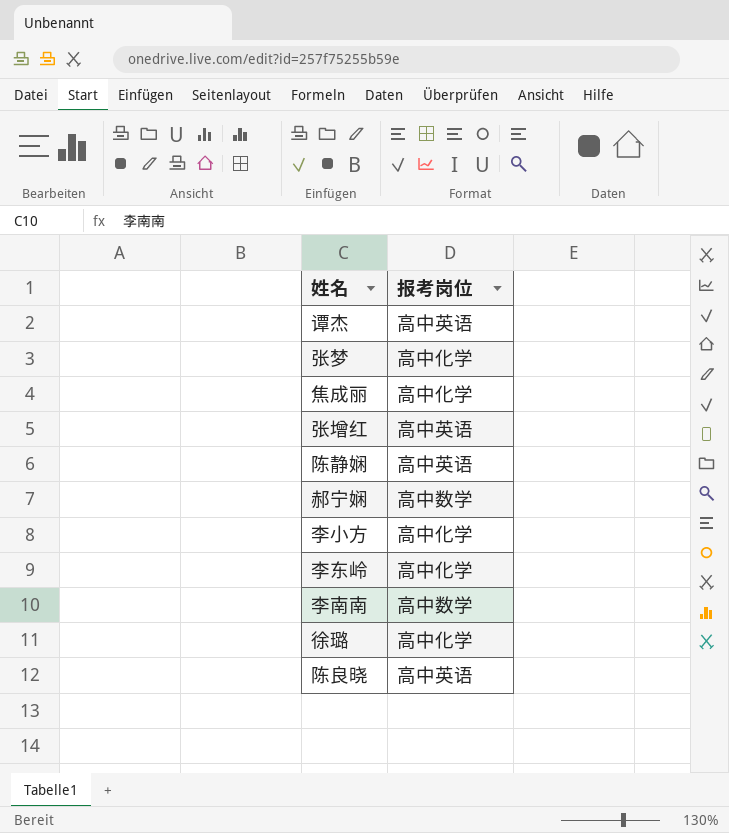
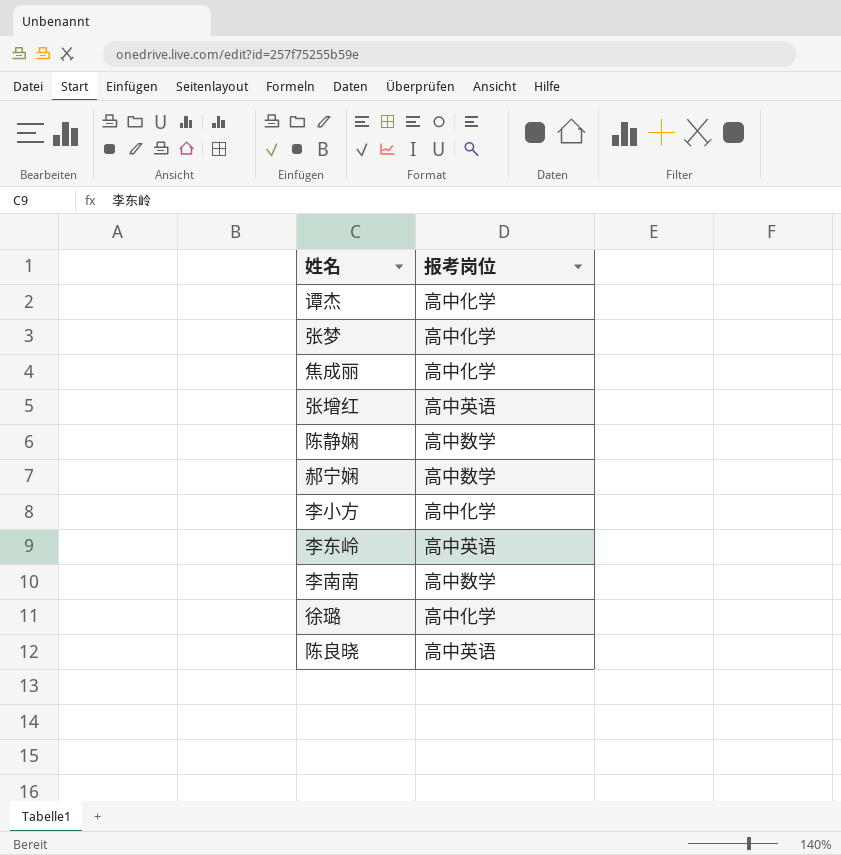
谭杰 | 报考岗位: 高中英语 -> 高中化学
陈静娴 | 报考岗位: 高中英语 -> 高中数学
李东岭 | 报考岗位: 高中化学 -> 高中英语

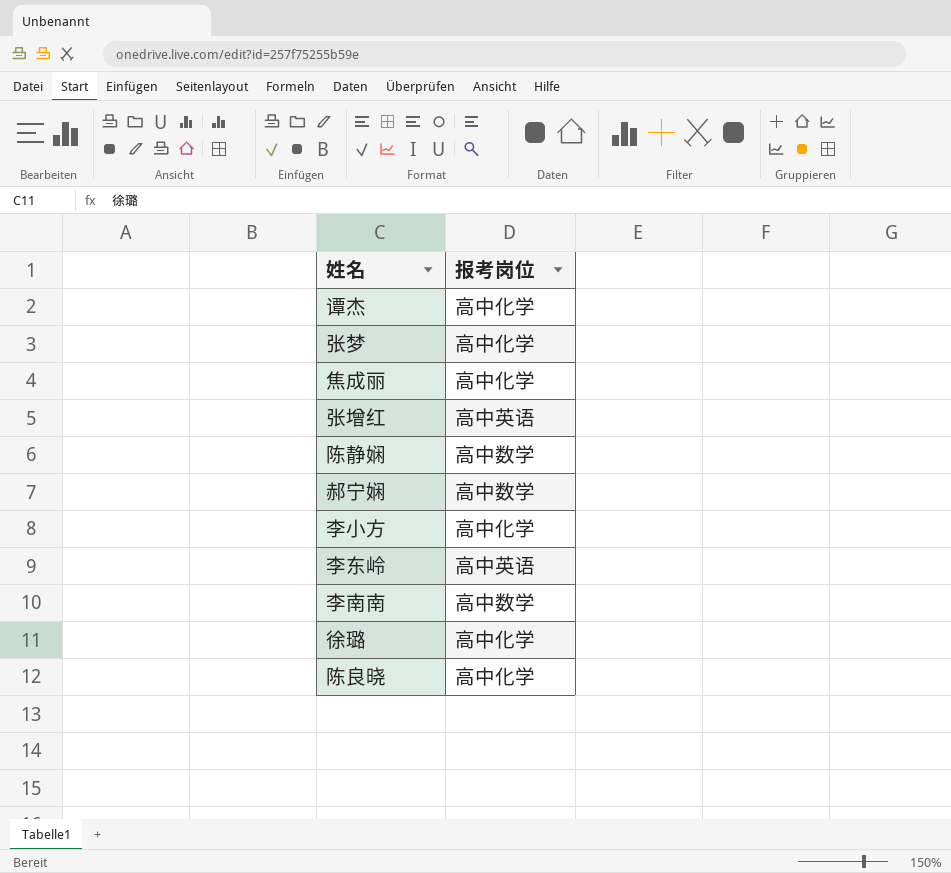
陈良晓 | 报考岗位: 高中英语 -> 高中化学

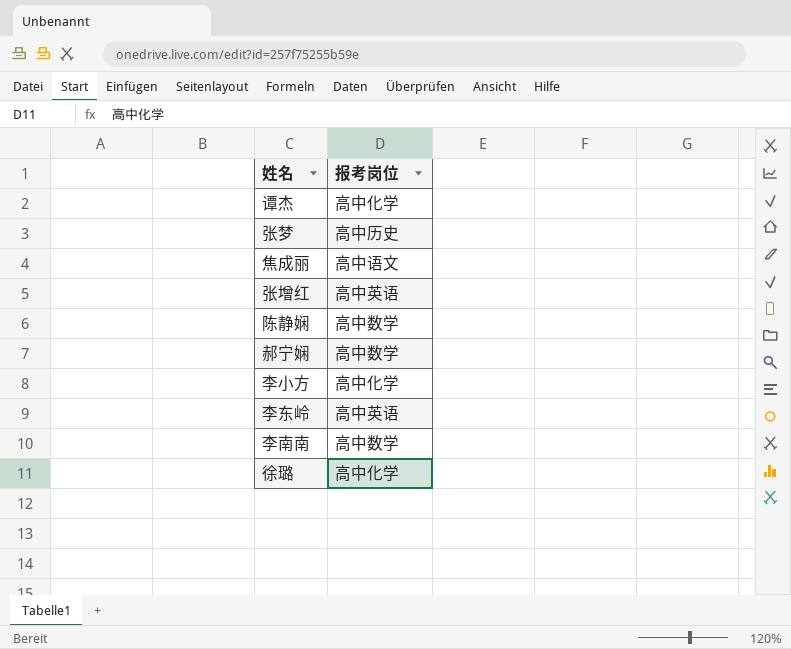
row 陈良晓: 高中化学 -> none
张梦 | 报考岗位: 高中化学 -> 高中历史
焦成丽 | 报考岗位: 高中化学 -> 高中语文

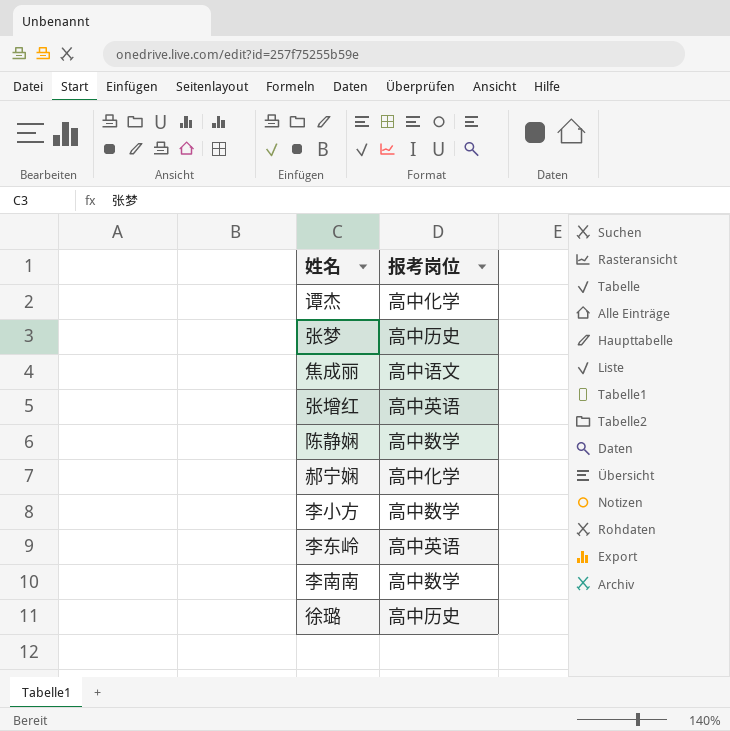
郝宁娴 | 报考岗位: 高中数学 -> 高中化学
李小方 | 报考岗位: 高中化学 -> 高中数学
徐璐 | 报考岗位: 高中化学 -> 高中历史

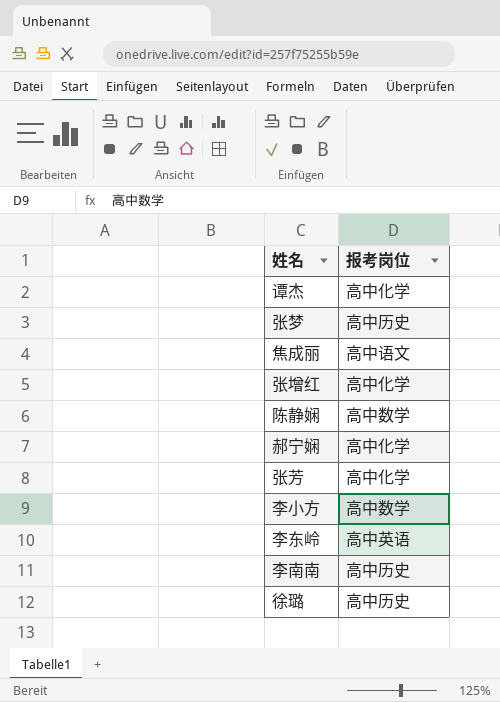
张增红 | 报考岗位: 高中英语 -> 高中化学
row 张芳: none -> 高中化学
李南南 | 报考岗位: 高中数学 -> 高中历史

